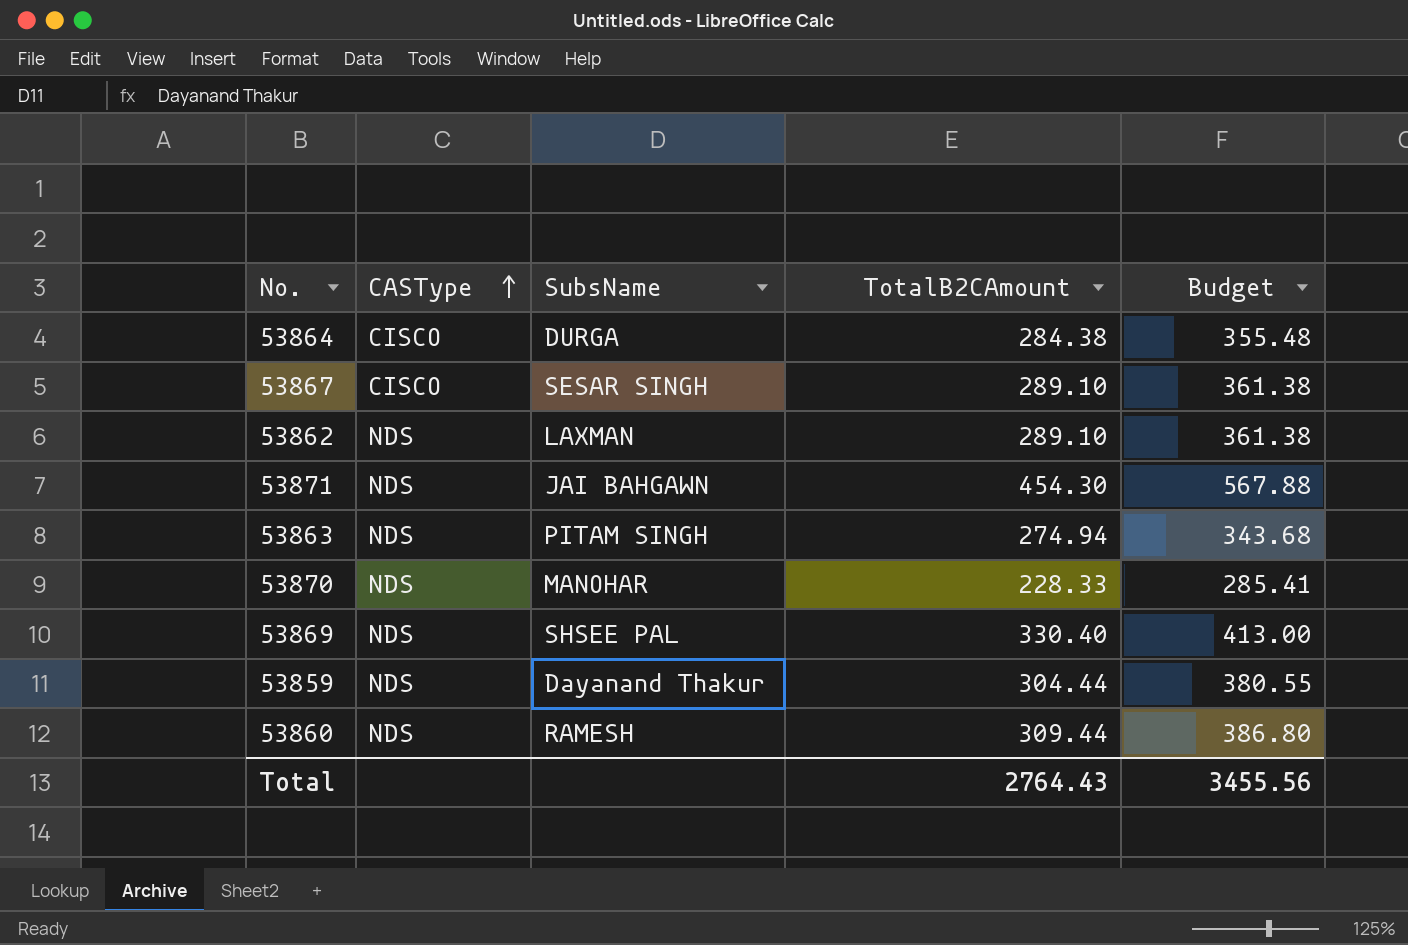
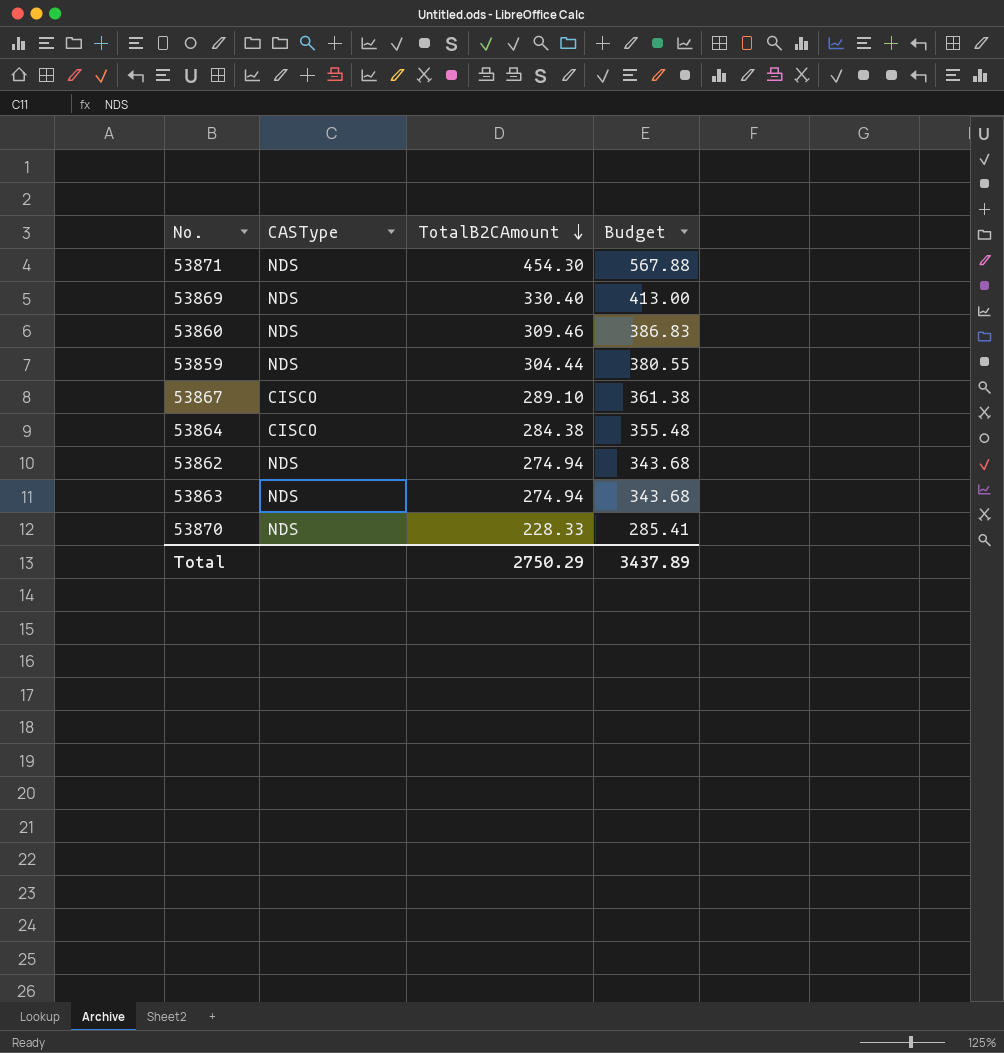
row order: CASType ascending -> TotalB2CAmount descending
column SubsName | position: 3 -> none
53860 | TotalB2CAmount: 309.44 -> 309.46
53860 | Budget: 386.80 -> 386.83
53862 | TotalB2CAmount: 289.10 -> 274.94
53862 | Budget: 361.38 -> 343.68
Total | TotalB2CAmount: 2764.43 -> 2750.29
Total | Budget: 3455.56 -> 3437.89

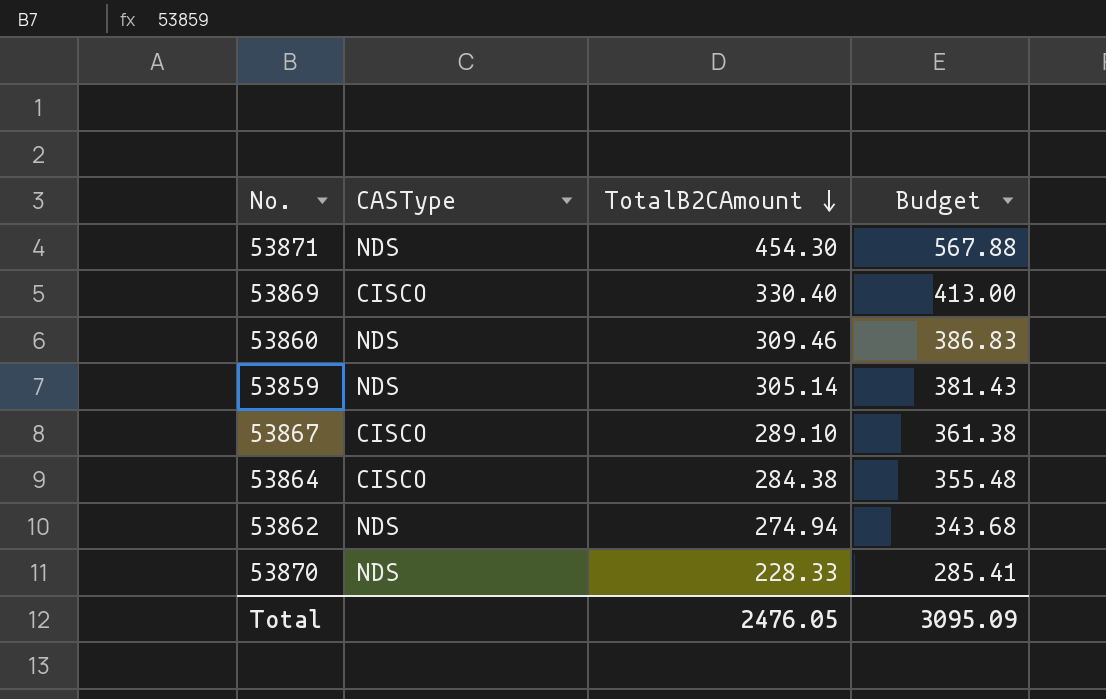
row 53863: NDS | 274.94 | 343.68 -> none
53869 | CASType: NDS -> CISCO
53859 | TotalB2CAmount: 304.44 -> 305.14
53859 | Budget: 380.55 -> 381.43
Total | TotalB2CAmount: 2750.29 -> 2476.05
Total | Budget: 3437.89 -> 3095.09

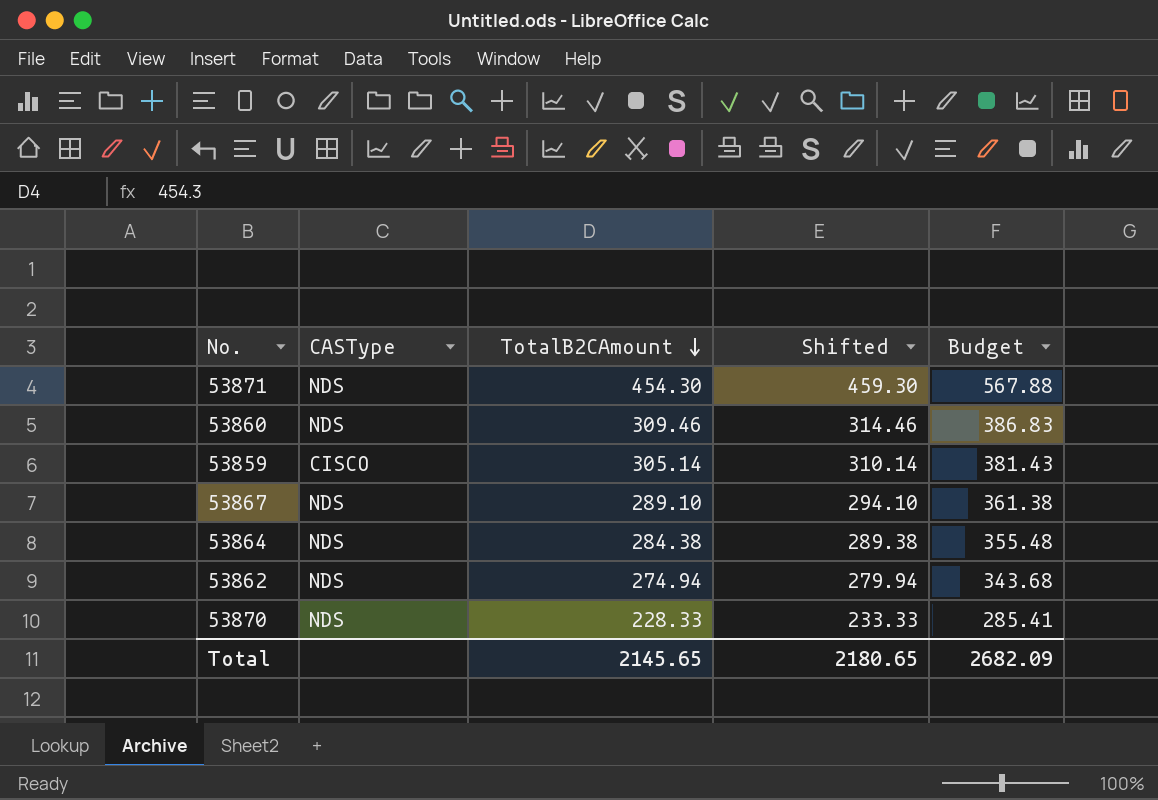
column Shifted | formula: none -> [TotalB2CAmount] + 5
row 53869: CISCO | 330.40 | 413.00 -> none
53859 | CASType: NDS -> CISCO
53867 | CASType: CISCO -> NDS
53864 | CASType: CISCO -> NDS
Total | TotalB2CAmount: 2476.05 -> 2145.65
Total | Budget: 3095.09 -> 2682.09

